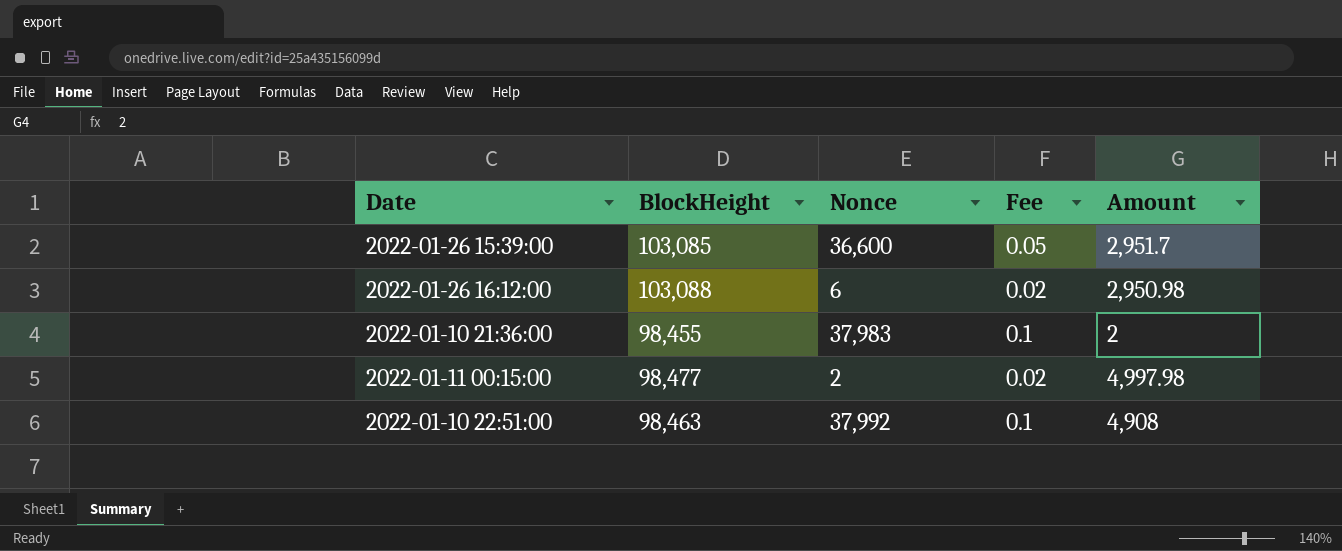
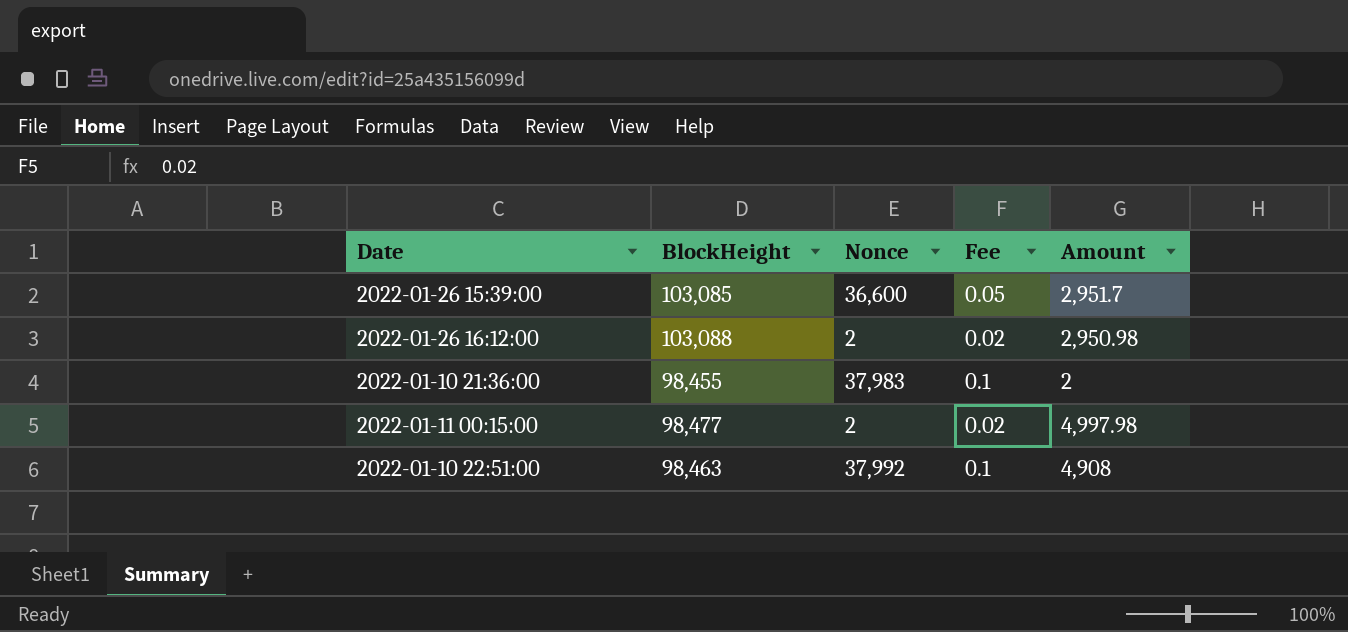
2022-01-26 16:12:00 | Nonce: 6 -> 2

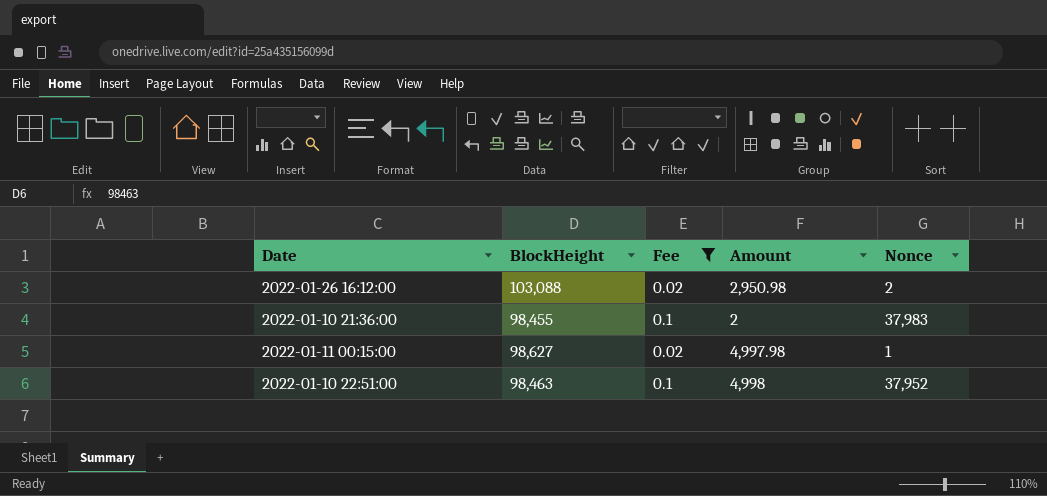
filter: none -> Fee != 0.05
column Nonce | position: 3 -> 5
2022-01-11 00:15:00 | BlockHeight: 98,477 -> 98,627
2022-01-11 00:15:00 | Nonce: 2 -> 1
2022-01-10 22:51:00 | Amount: 4,908 -> 4,998
2022-01-10 22:51:00 | Nonce: 37,992 -> 37,952

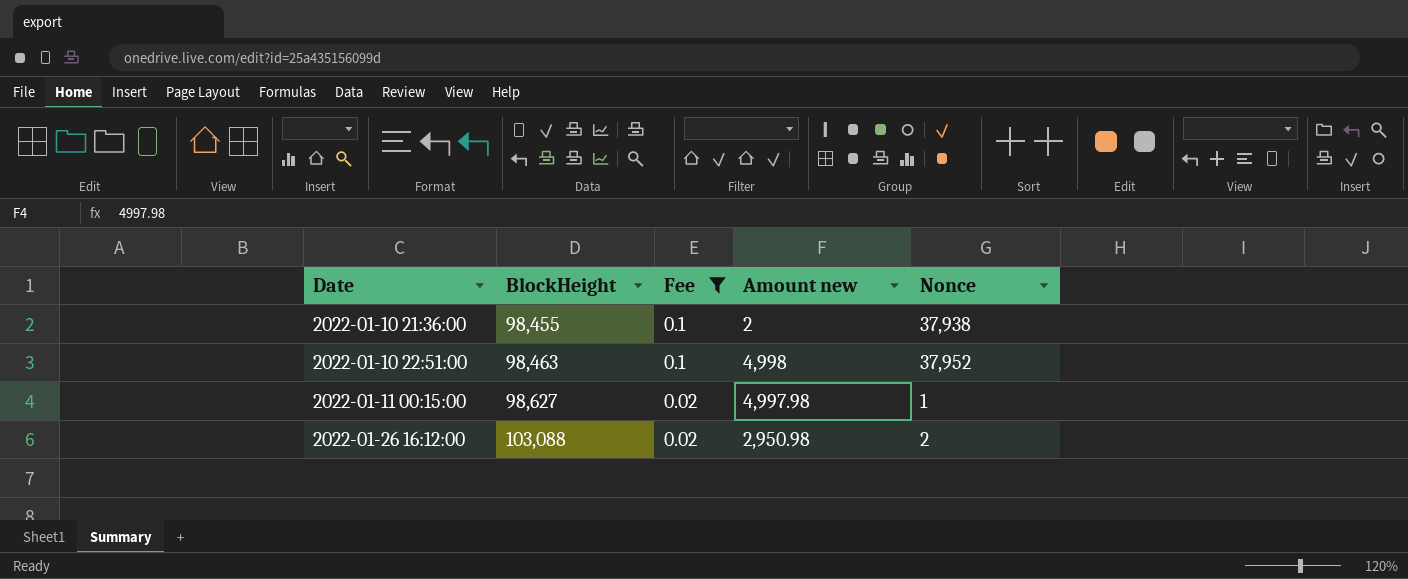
row order: none -> Date ascending
column name: Amount -> Amount new
2022-01-10 21:36:00 | Nonce: 37,983 -> 37,938

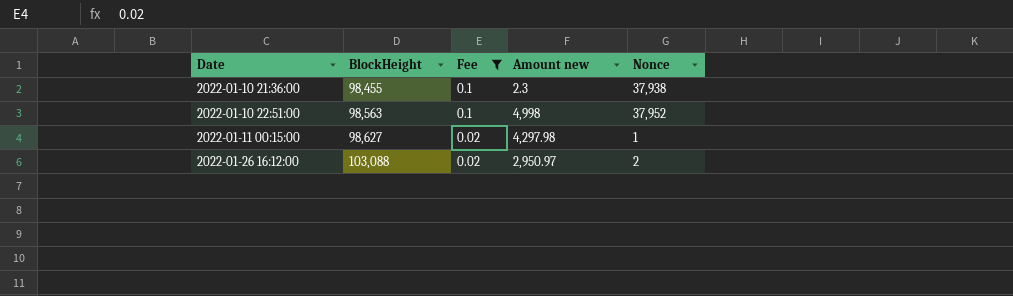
2022-01-10 21:36:00 | Amount new: 2 -> 2.3
2022-01-10 22:51:00 | BlockHeight: 98,463 -> 98,563
2022-01-11 00:15:00 | Amount new: 4,997.98 -> 4,297.98
2022-01-26 16:12:00 | Amount new: 2,950.98 -> 2,950.97

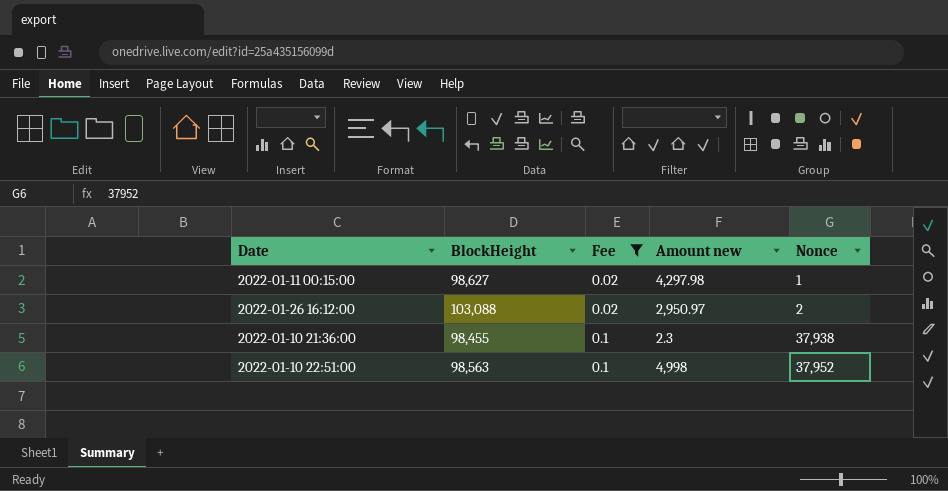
row order: Date ascending -> Fee ascending

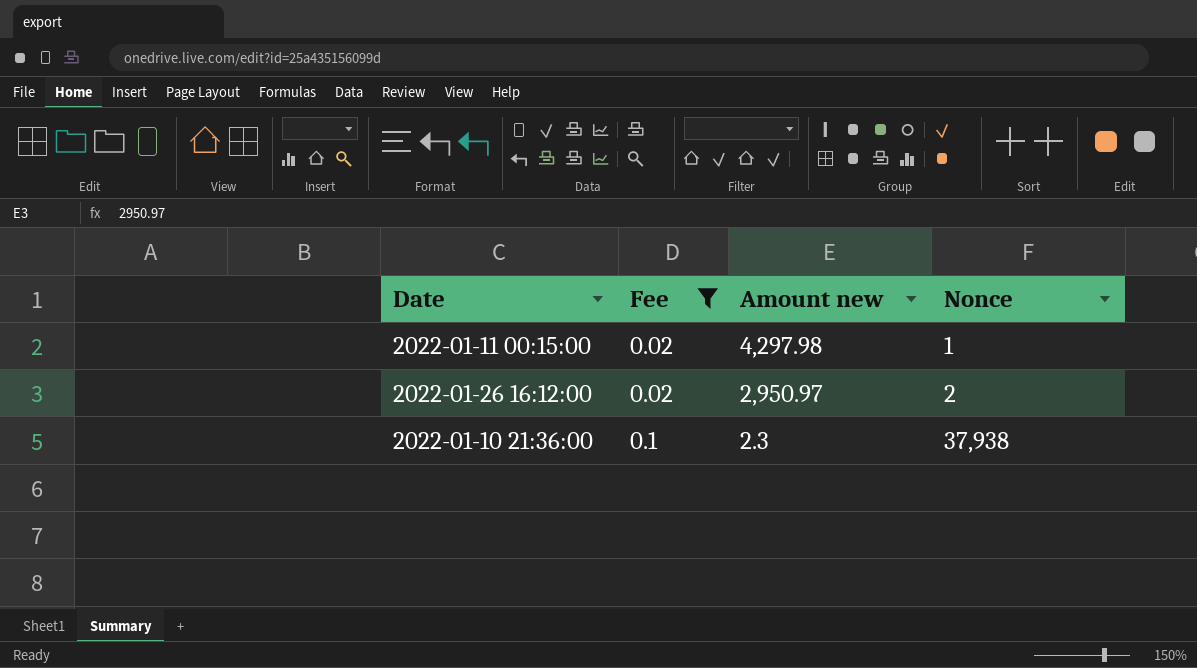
column BlockHeight | position: 2 -> none
row 2022-01-10 22:51:00: 98,563 | 0.1 | 4,998 | 37,952 -> none

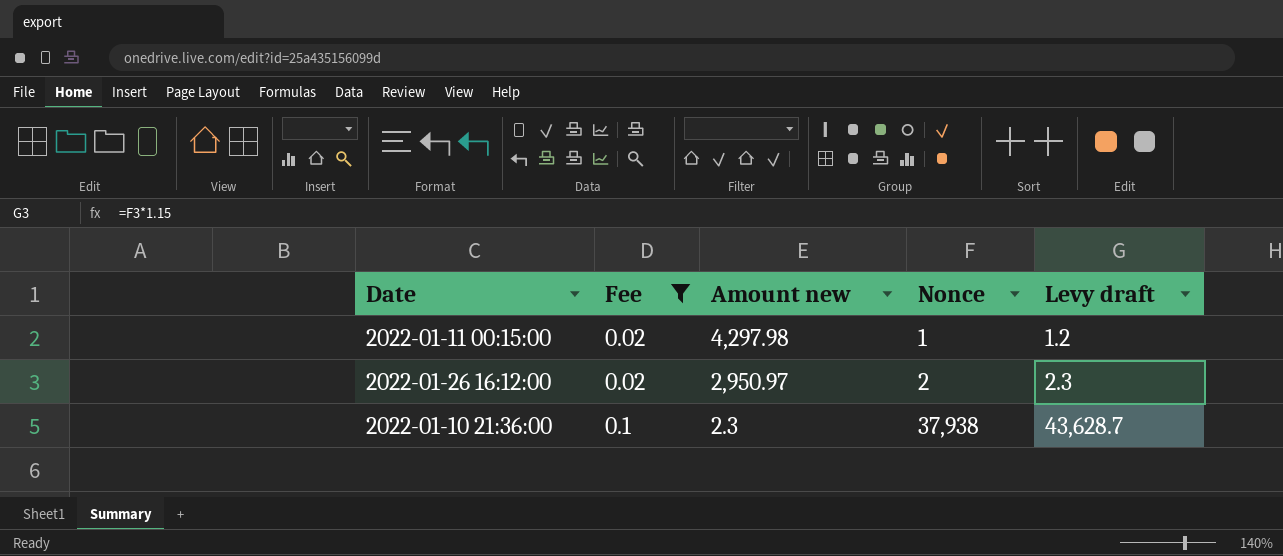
column Levy draft | formula: none -> [Nonce] * 1.15

